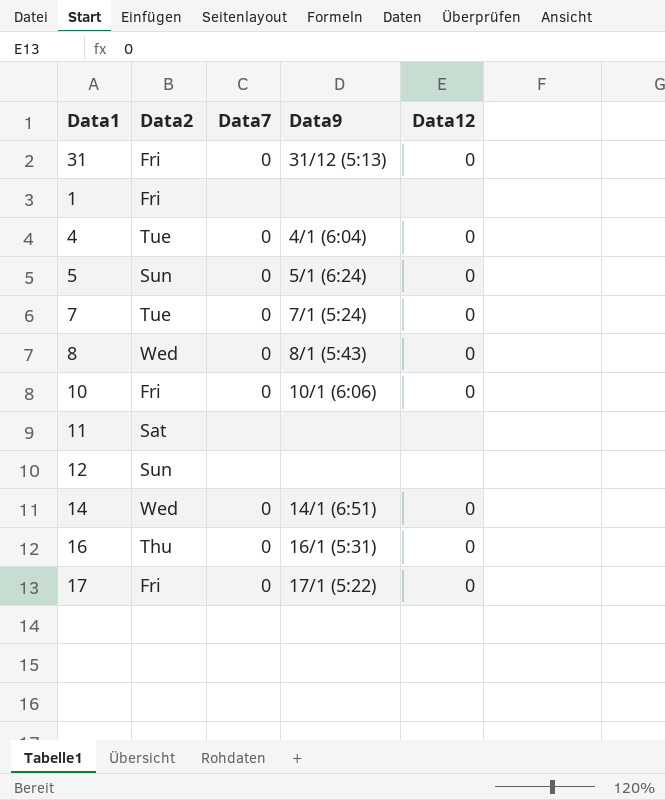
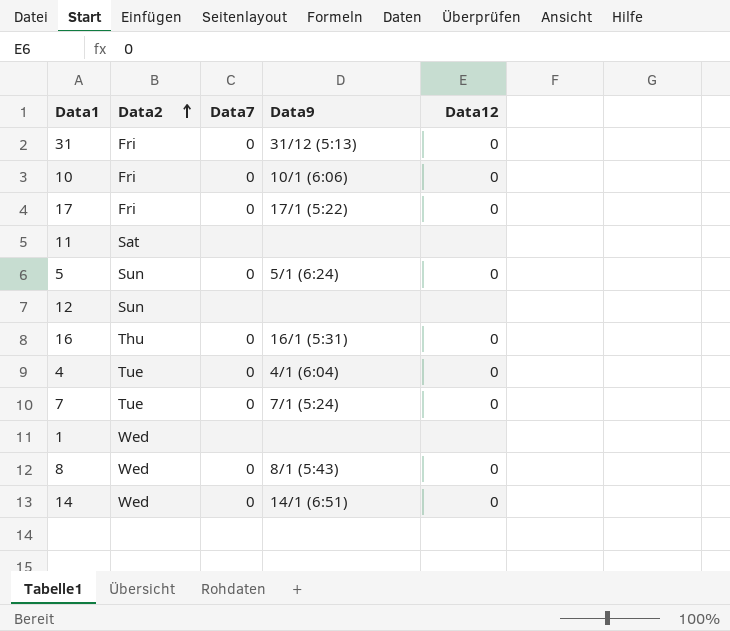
row order: none -> Data2 ascending
1 | Data2: Fri -> Wed

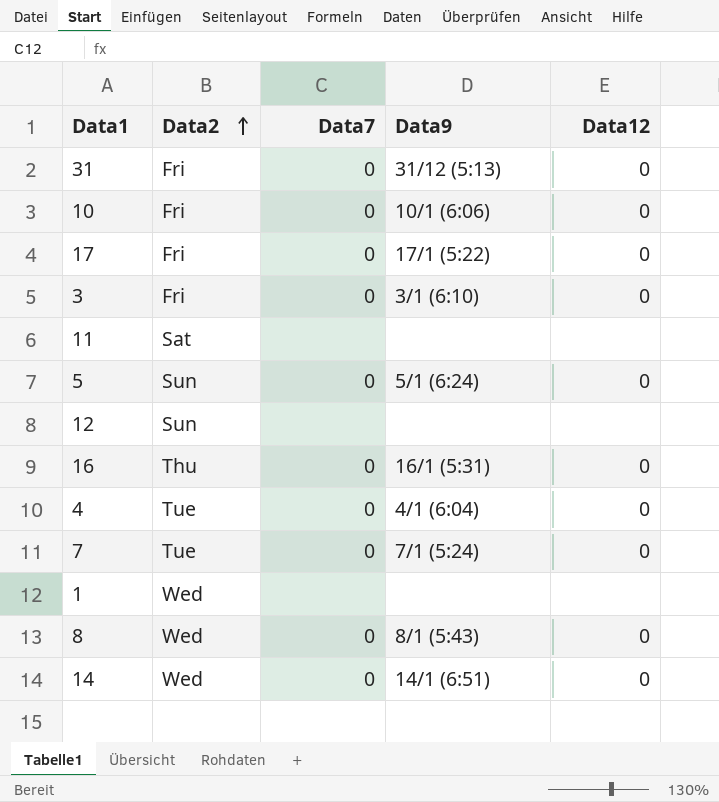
row 3: none -> Fri | 0 | 3/1 (6:10) | 0

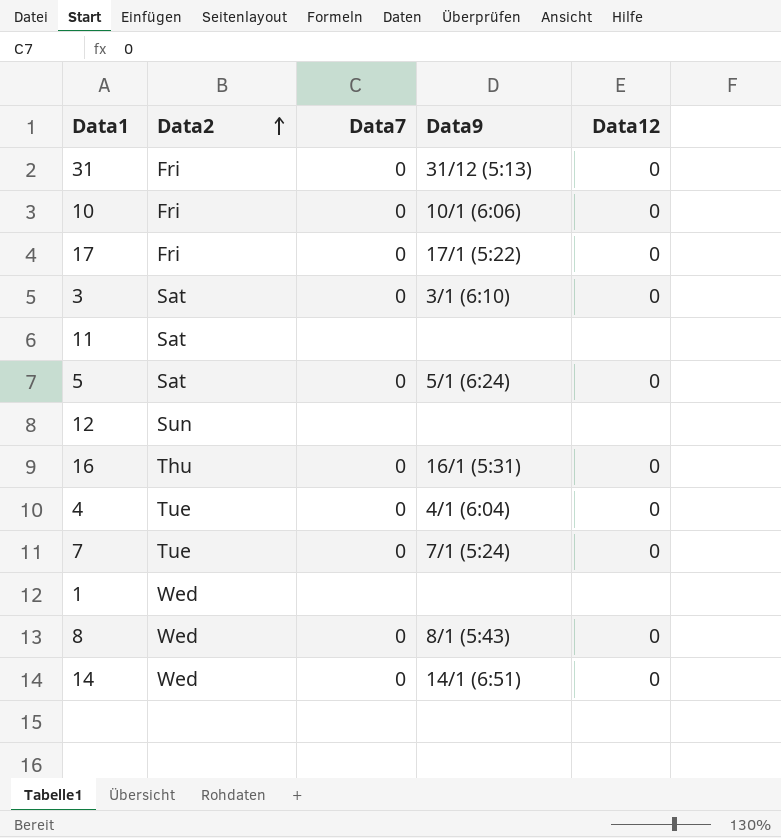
3 | Data2: Fri -> Sat
5 | Data2: Sun -> Sat

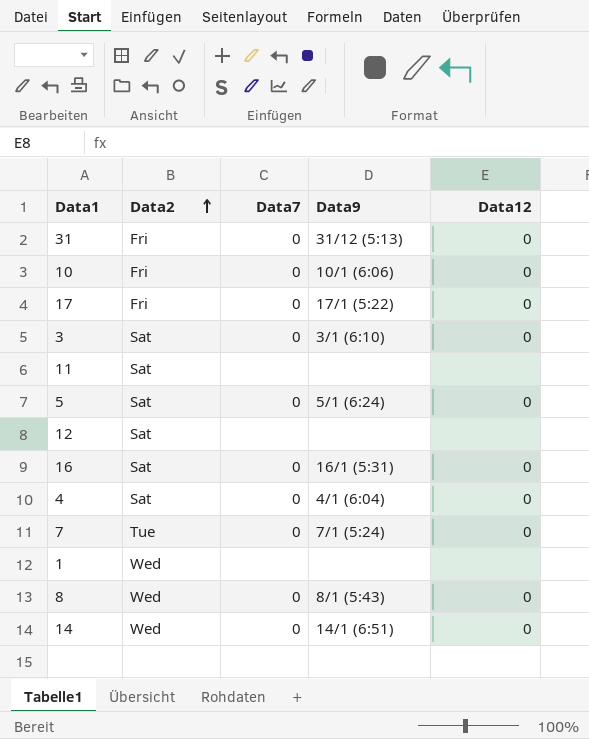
12 | Data2: Sun -> Sat
16 | Data2: Thu -> Sat
4 | Data2: Tue -> Sat

